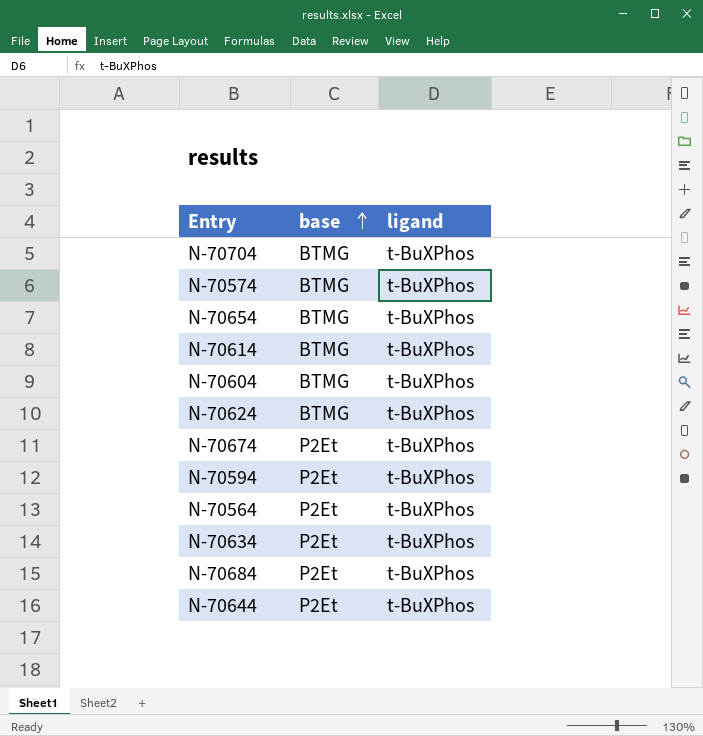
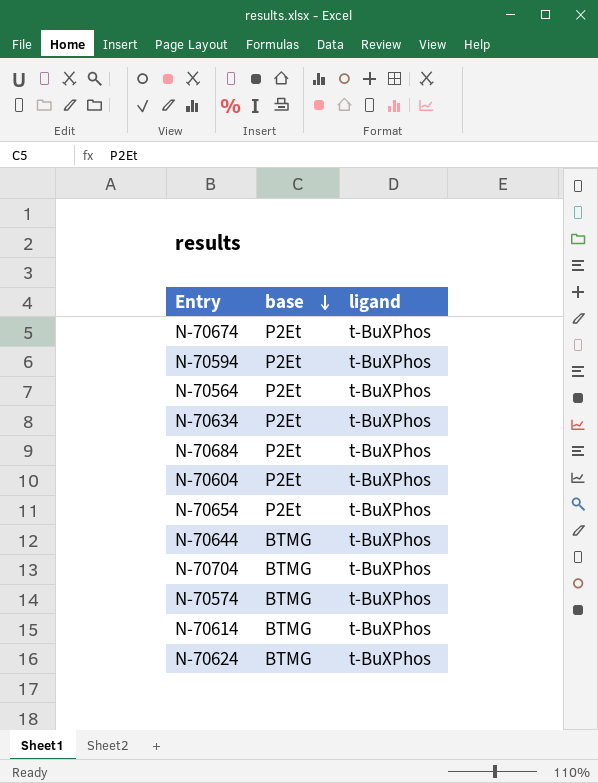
row order: base ascending -> base descending
N-70604 | base: BTMG -> P2Et
N-70654 | base: BTMG -> P2Et
N-70644 | base: P2Et -> BTMG

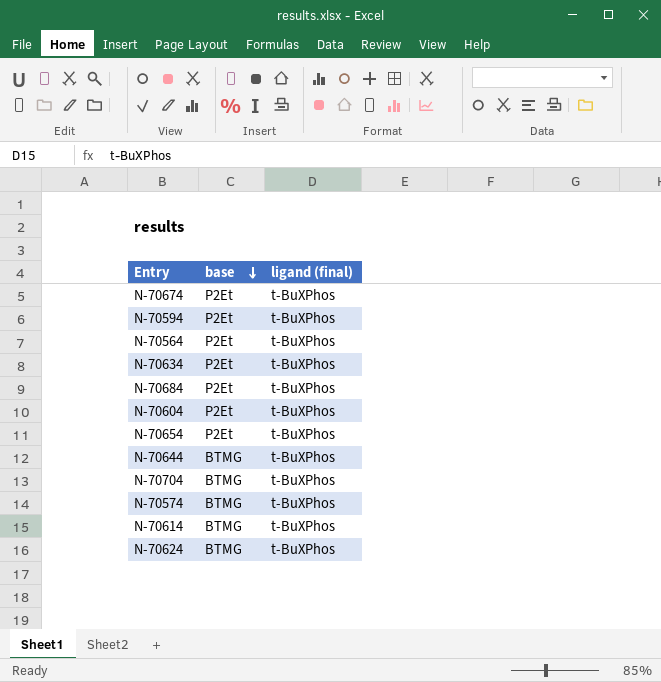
column name: ligand -> ligand (final)

